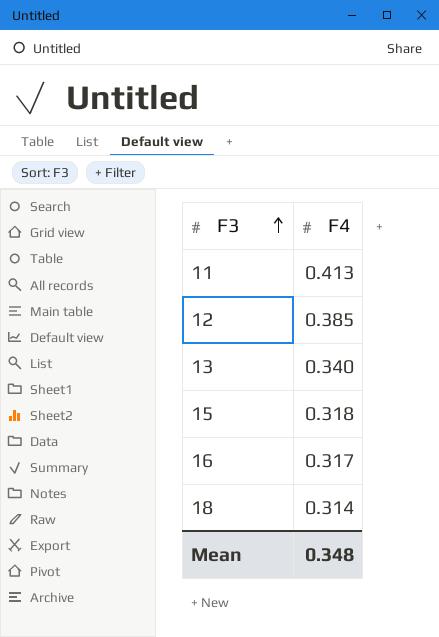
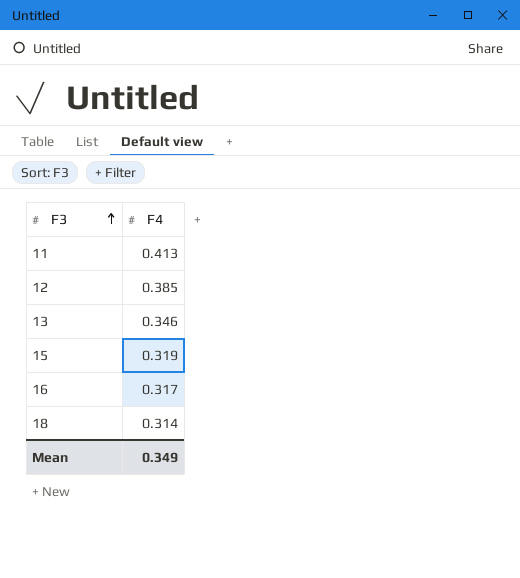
13 | F4: 0.340 -> 0.346
15 | F4: 0.318 -> 0.319
Mean | F4: 0.348 -> 0.349

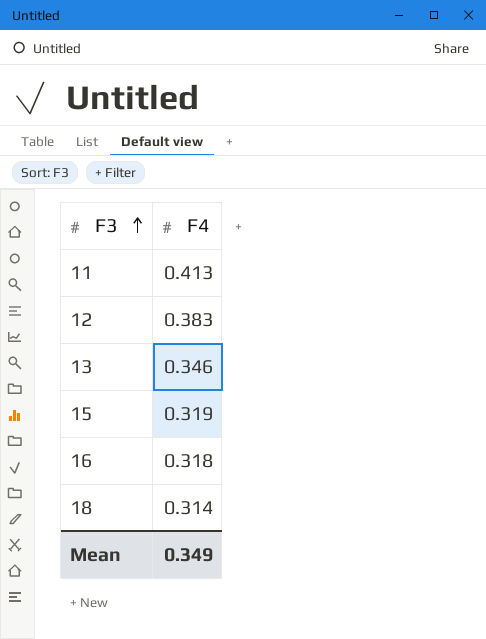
12 | F4: 0.385 -> 0.383
16 | F4: 0.317 -> 0.318

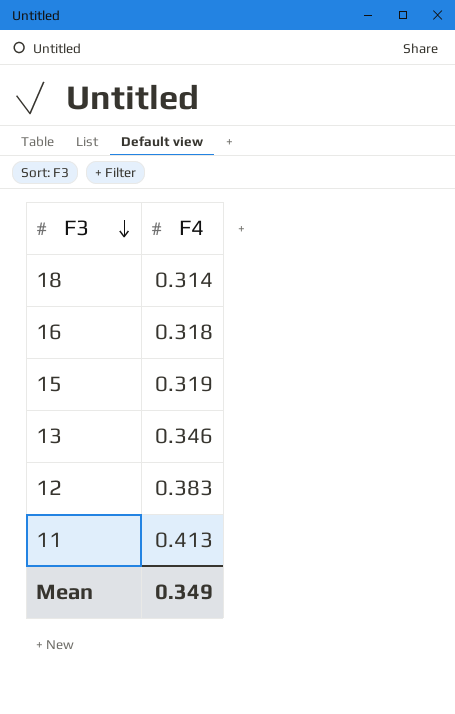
row order: F3 ascending -> F3 descending

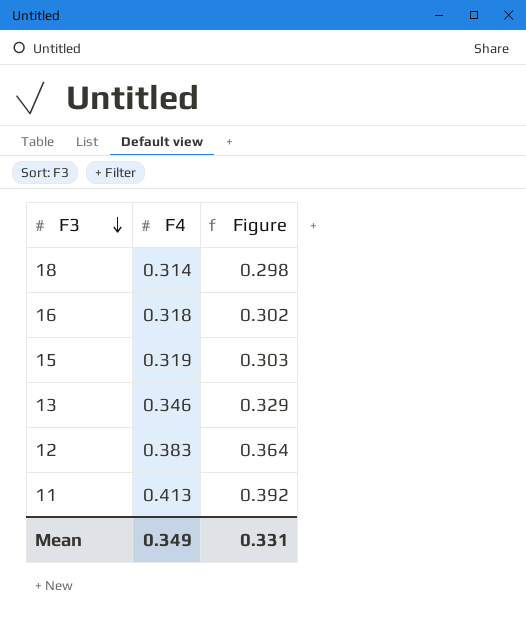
column Figure | formula: none -> [F4] * 0.95

